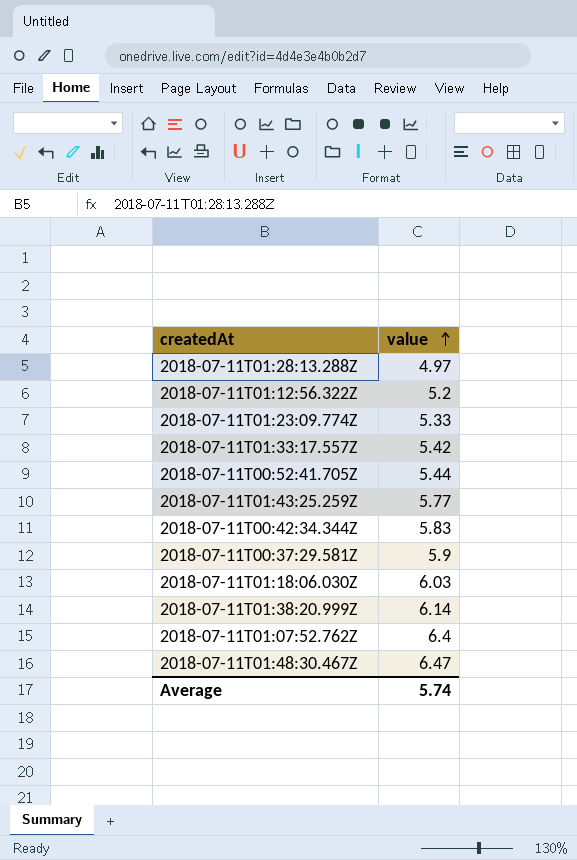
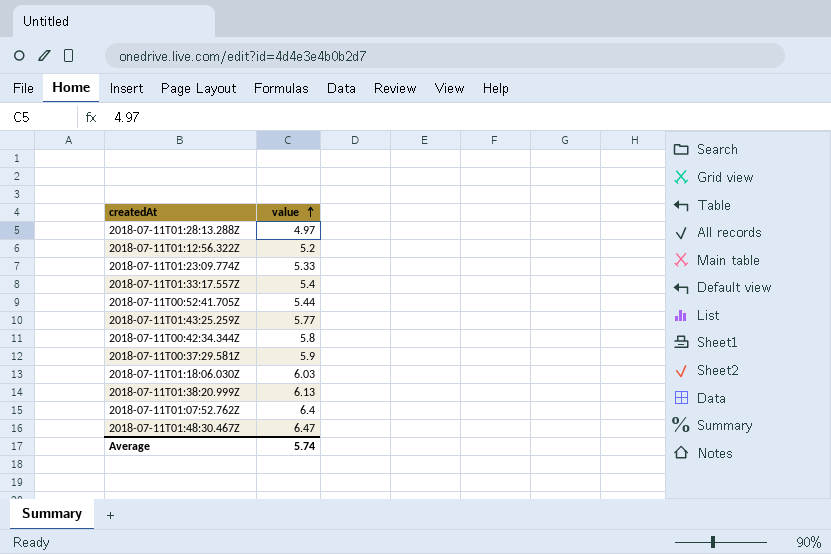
2018-07-11T01:33:17.557Z | value: 5.42 -> 5.4
2018-07-11T00:42:34.344Z | value: 5.83 -> 5.8
2018-07-11T01:38:20.999Z | value: 6.14 -> 6.13

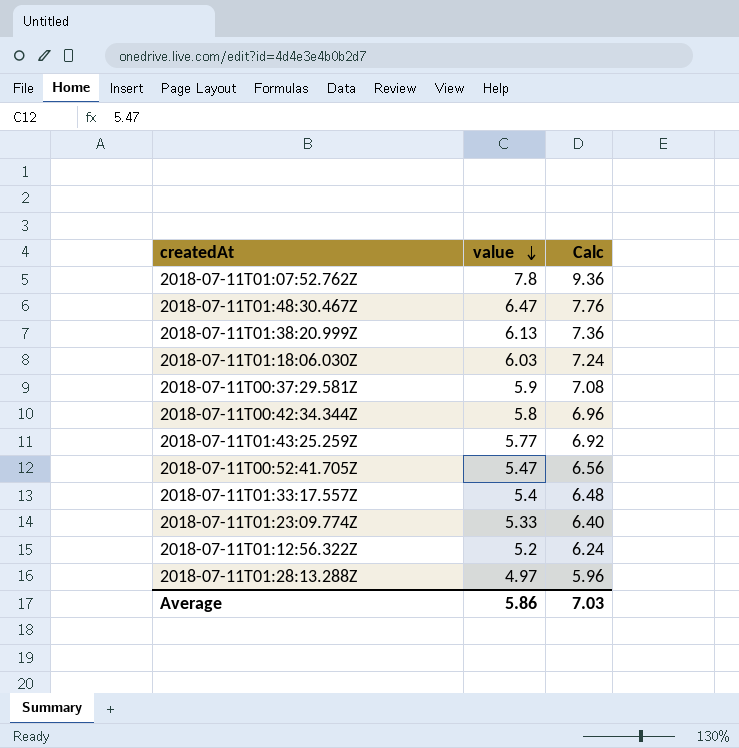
row order: value ascending -> value descending
column Calc | formula: none -> [value] * 1.2
2018-07-11T01:07:52.762Z | value: 6.4 -> 7.8
2018-07-11T00:52:41.705Z | value: 5.44 -> 5.47
Average | value: 5.74 -> 5.86

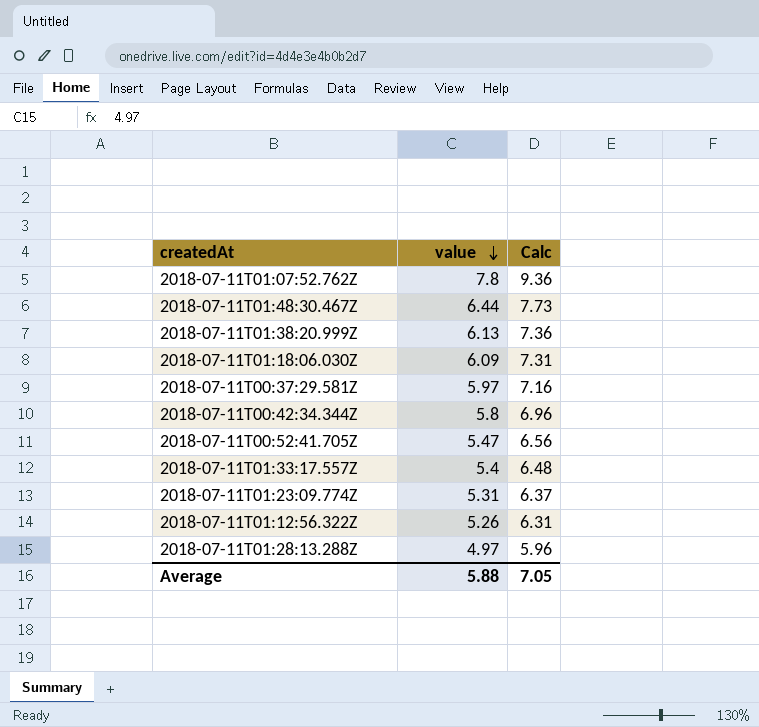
row 2018-07-11T01:43:25.259Z: 5.77 | 6.92 -> none
2018-07-11T01:48:30.467Z | value: 6.47 -> 6.44
2018-07-11T01:48:30.467Z | Calc: 7.76 -> 7.73
2018-07-11T01:18:06.030Z | value: 6.03 -> 6.09
2018-07-11T01:18:06.030Z | Calc: 7.24 -> 7.31
2018-07-11T00:37:29.581Z | value: 5.9 -> 5.97
2018-07-11T00:37:29.581Z | Calc: 7.08 -> 7.16
2018-07-11T01:23:09.774Z | value: 5.33 -> 5.31
2018-07-11T01:23:09.774Z | Calc: 6.40 -> 6.37
2018-07-11T01:12:56.322Z | value: 5.2 -> 5.26
2018-07-11T01:12:56.322Z | Calc: 6.24 -> 6.31
Average | value: 5.86 -> 5.88
Average | Calc: 7.03 -> 7.05

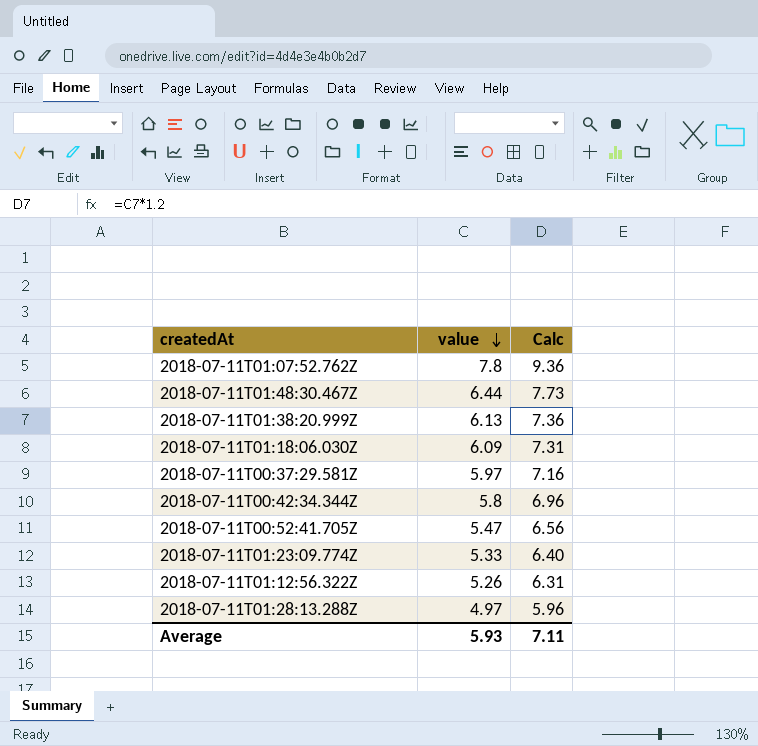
row 2018-07-11T01:33:17.557Z: 5.4 | 6.48 -> none
2018-07-11T01:23:09.774Z | value: 5.31 -> 5.33
2018-07-11T01:23:09.774Z | Calc: 6.37 -> 6.40
Average | value: 5.88 -> 5.93
Average | Calc: 7.05 -> 7.11

